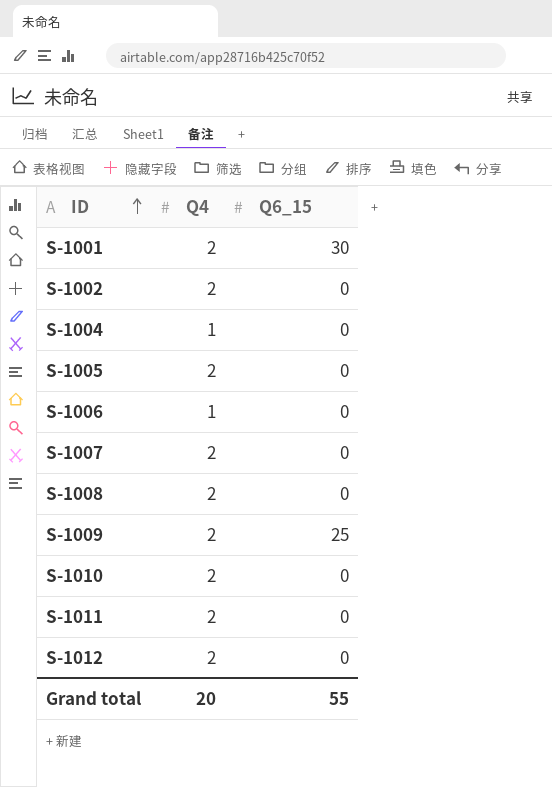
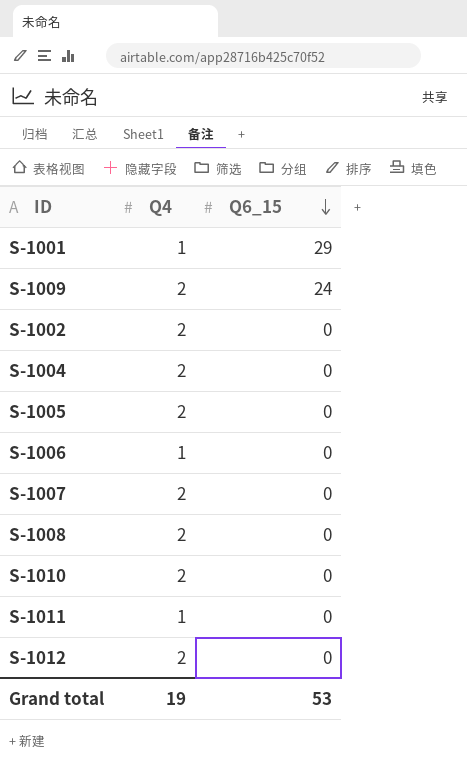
row order: ID ascending -> Q6_15 descending
S-1001 | Q4: 2 -> 1
S-1001 | Q6_15: 30 -> 29
S-1009 | Q6_15: 25 -> 24
S-1004 | Q4: 1 -> 2
S-1011 | Q4: 2 -> 1
Grand total | Q4: 20 -> 19
Grand total | Q6_15: 55 -> 53

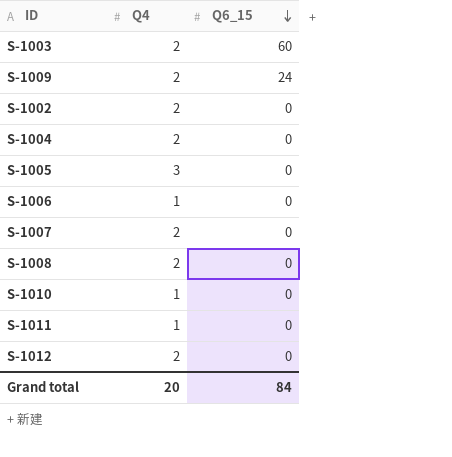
row S-1001: 1 | 29 -> none
row S-1003: none -> 2 | 60
S-1005 | Q4: 2 -> 3
S-1010 | Q4: 2 -> 1
Grand total | Q4: 19 -> 20
Grand total | Q6_15: 53 -> 84

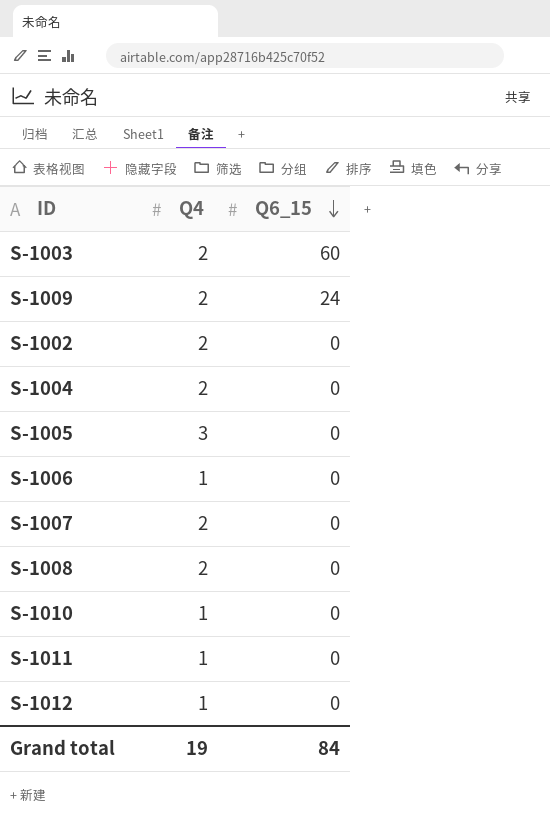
S-1012 | Q4: 2 -> 1
Grand total | Q4: 20 -> 19

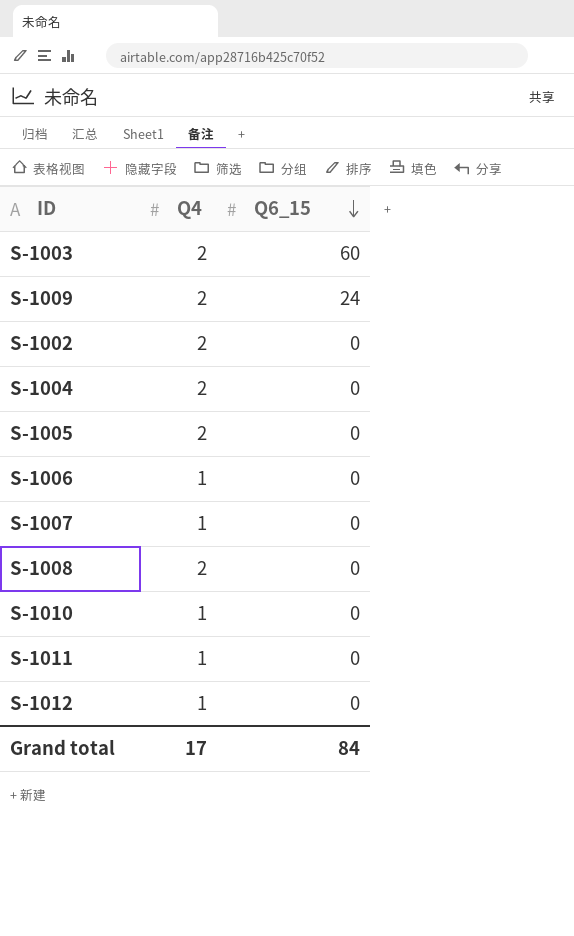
S-1005 | Q4: 3 -> 2
S-1007 | Q4: 2 -> 1
Grand total | Q4: 19 -> 17

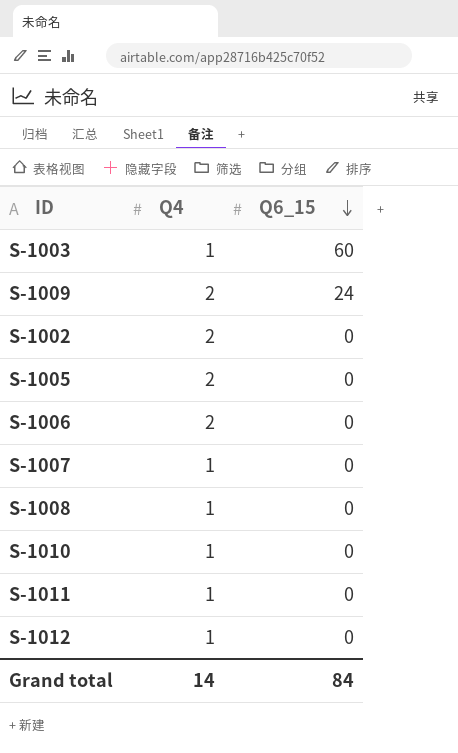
row S-1004: 2 | 0 -> none
S-1003 | Q4: 2 -> 1
S-1006 | Q4: 1 -> 2
S-1008 | Q4: 2 -> 1
Grand total | Q4: 17 -> 14

